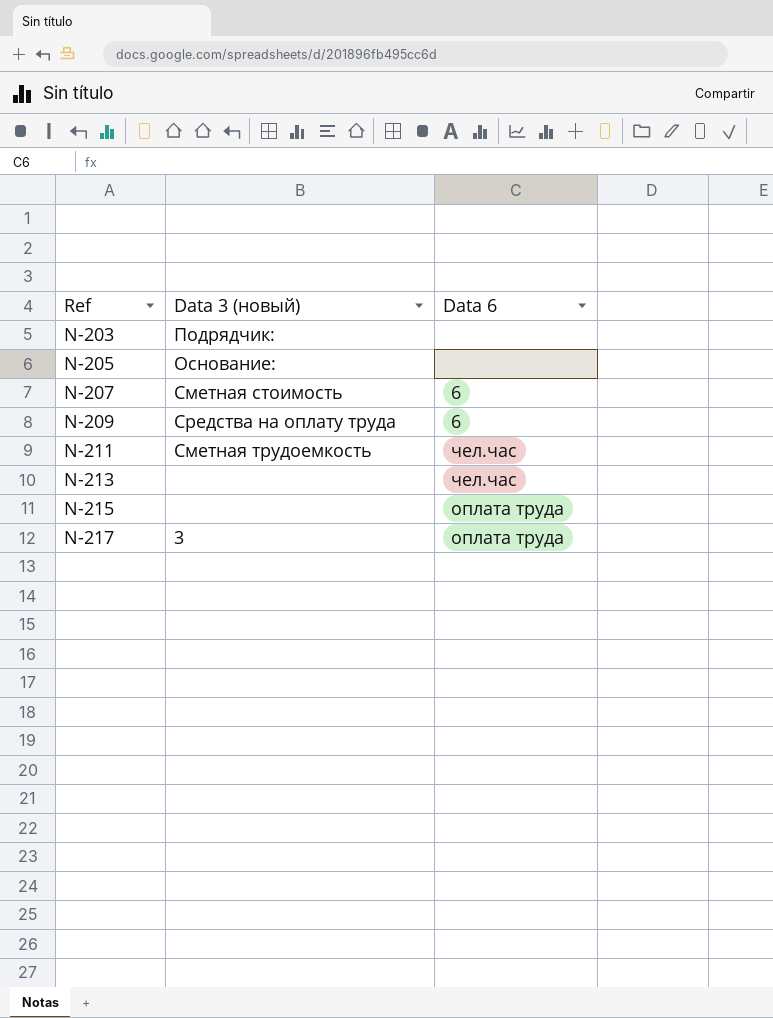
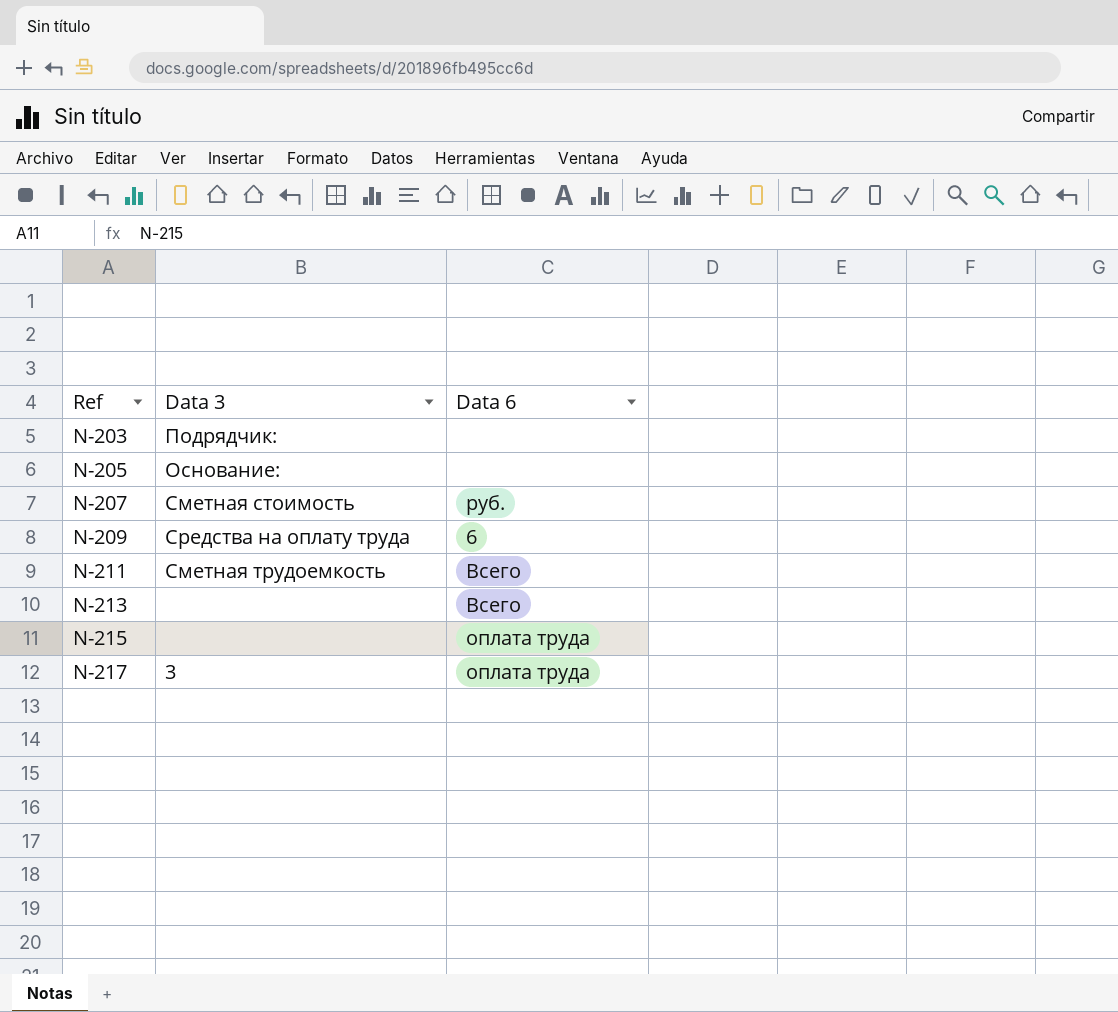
column name: Data 3 (новый) -> Data 3
N-207 | Data 6: 6 -> руб.
N-211 | Data 6: чел.час -> Всего
N-213 | Data 6: чел.час -> Всего

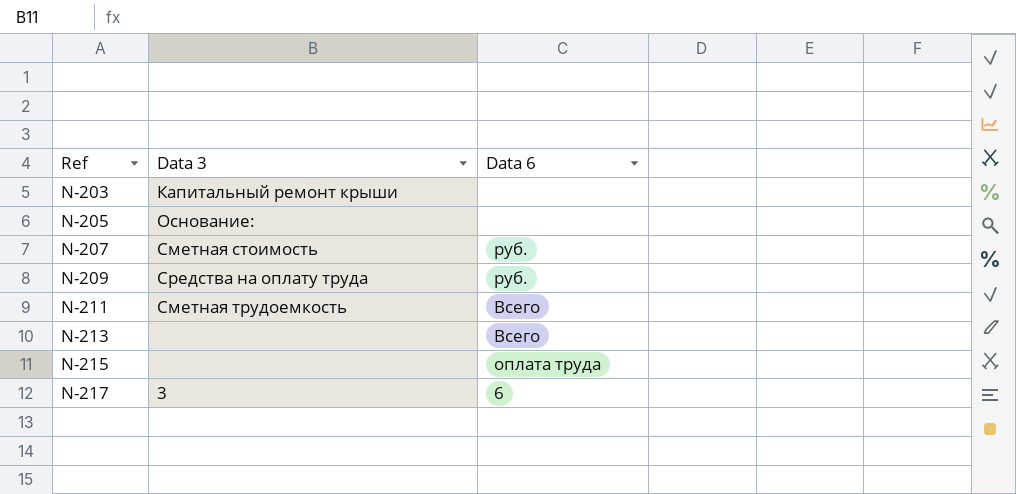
N-203 | Data 3: Подрядчик: -> Капитальный ремонт крыши
N-209 | Data 6: 6 -> руб.
N-217 | Data 6: оплата труда -> 6

